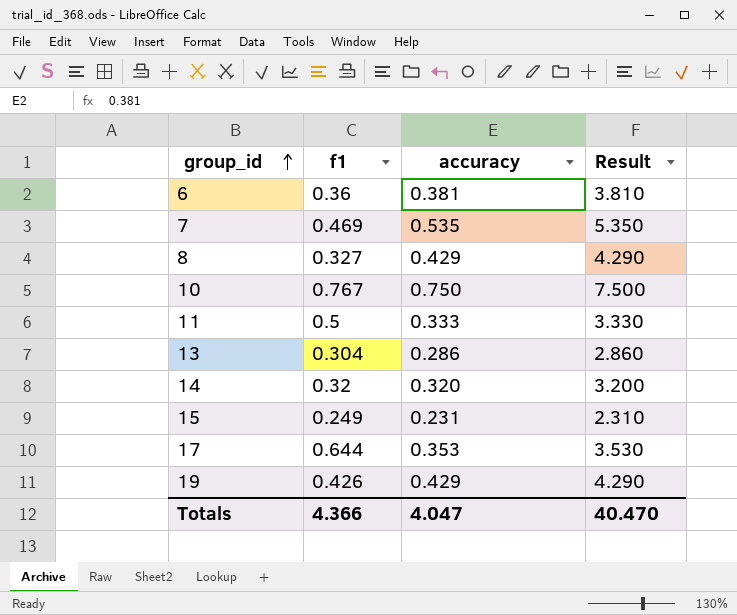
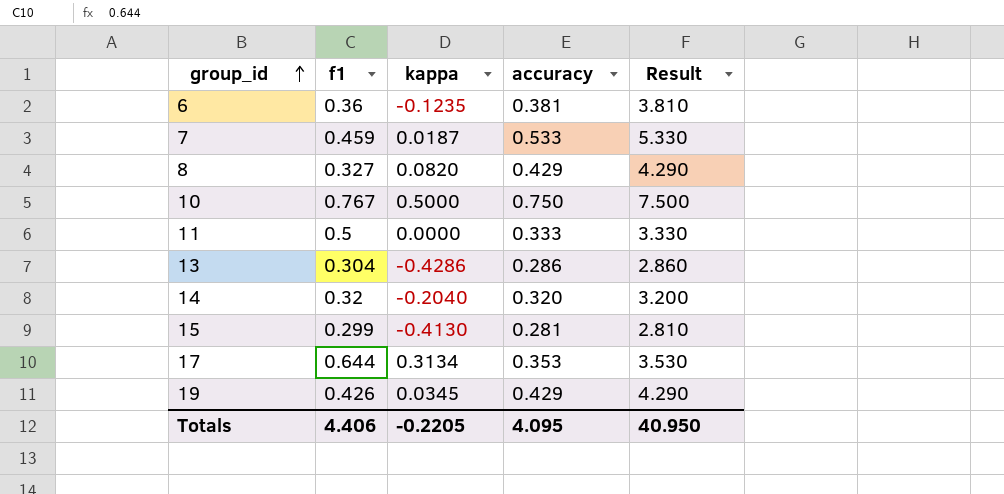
column kappa | position: none -> 3
7 | f1: 0.469 -> 0.459
7 | accuracy: 0.535 -> 0.533
7 | Result: 5.350 -> 5.330
15 | f1: 0.249 -> 0.299
15 | accuracy: 0.231 -> 0.281
15 | Result: 2.310 -> 2.810
Totals | f1: 4.366 -> 4.406
Totals | accuracy: 4.047 -> 4.095
Totals | Result: 40.470 -> 40.950

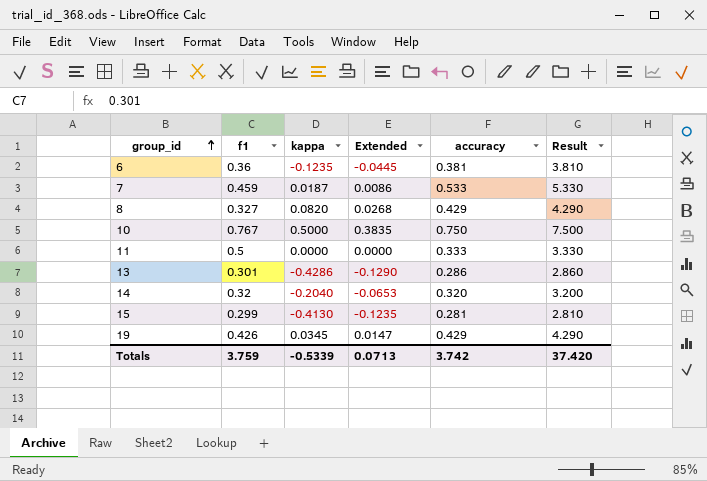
column Extended | formula: none -> [f1] * [kappa]
row 17: 0.644 | 0.3134 | 0.353 | 3.530 -> none
13 | f1: 0.304 -> 0.301
Totals | f1: 4.406 -> 3.759
Totals | kappa: -0.2205 -> -0.5339
Totals | accuracy: 4.095 -> 3.742
Totals | Result: 40.950 -> 37.420

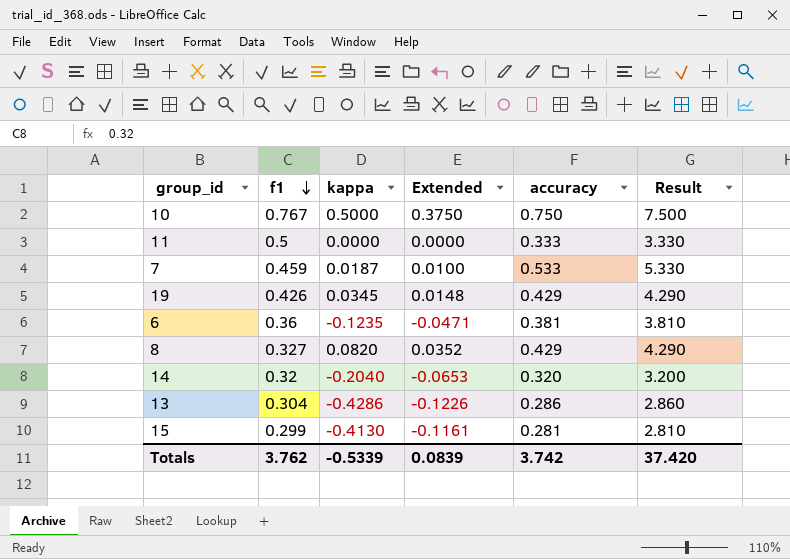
row order: group_id ascending -> f1 descending
column Extended | formula: [f1] * [kappa] -> [kappa] * [accuracy]
13 | f1: 0.301 -> 0.304
Totals | f1: 3.759 -> 3.762
Totals | Extended: 0.0713 -> 0.0839

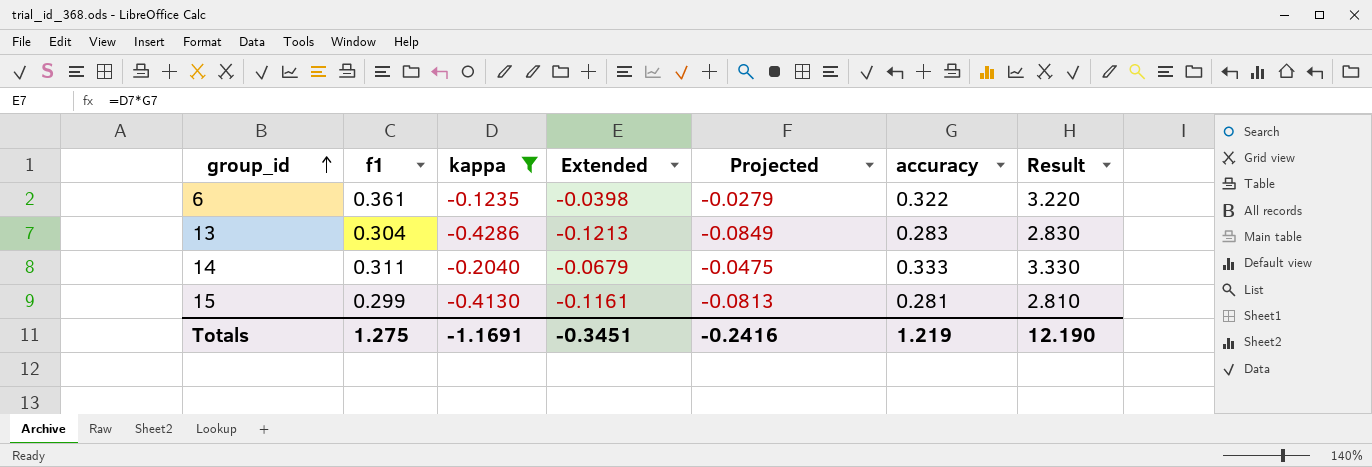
filter: none -> kappa <= -0.1235
row order: f1 descending -> group_id ascending
column Projected | formula: none -> [Extended] * 0.7
6 | f1: 0.36 -> 0.361
6 | Extended: -0.0471 -> -0.0398
6 | accuracy: 0.381 -> 0.322
6 | Result: 3.810 -> 3.220
13 | Extended: -0.1226 -> -0.1213
13 | accuracy: 0.286 -> 0.283
13 | Result: 2.860 -> 2.830
14 | f1: 0.32 -> 0.311
14 | Extended: -0.0653 -> -0.0679
14 | accuracy: 0.320 -> 0.333
14 | Result: 3.200 -> 3.330
Totals | f1: 3.762 -> 1.275
Totals | kappa: -0.5339 -> -1.1691
Totals | Extended: 0.0839 -> -0.3451
Totals | accuracy: 3.742 -> 1.219
Totals | Result: 37.420 -> 12.190

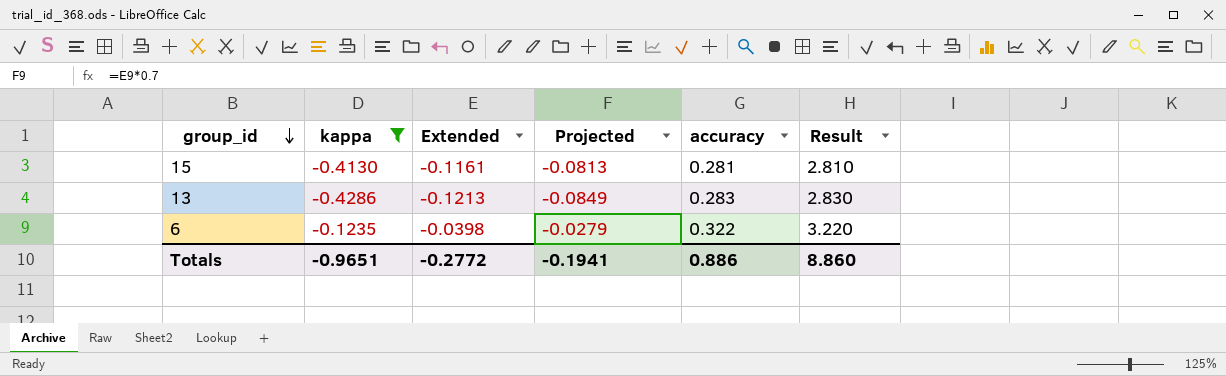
row order: group_id ascending -> group_id descending
column f1 | position: 2 -> none
row 14: 0.311 | -0.2040 | -0.0679 | -0.0475 | 0.333 | 3.330 -> none
Totals | kappa: -1.1691 -> -0.9651
Totals | Extended: -0.3451 -> -0.2772
Totals | Projected: -0.2416 -> -0.1941
Totals | accuracy: 1.219 -> 0.886
Totals | Result: 12.190 -> 8.860

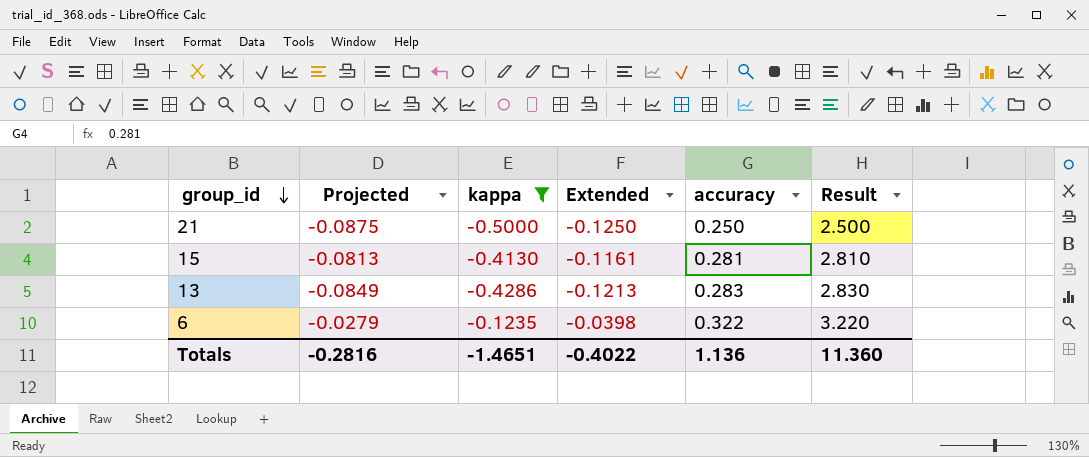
column Projected | position: 4 -> 2
row 21: none -> -0.0875 | -0.5000 | -0.1250 | 0.250 | 2.500
Totals | Projected: -0.1941 -> -0.2816
Totals | kappa: -0.9651 -> -1.4651
Totals | Extended: -0.2772 -> -0.4022
Totals | accuracy: 0.886 -> 1.136
Totals | Result: 8.860 -> 11.360

